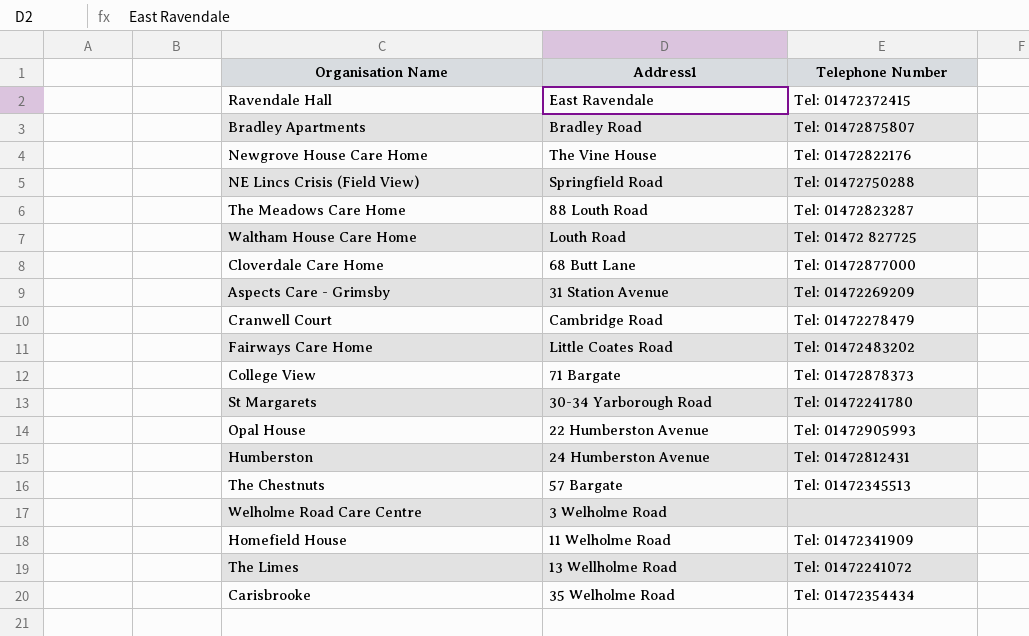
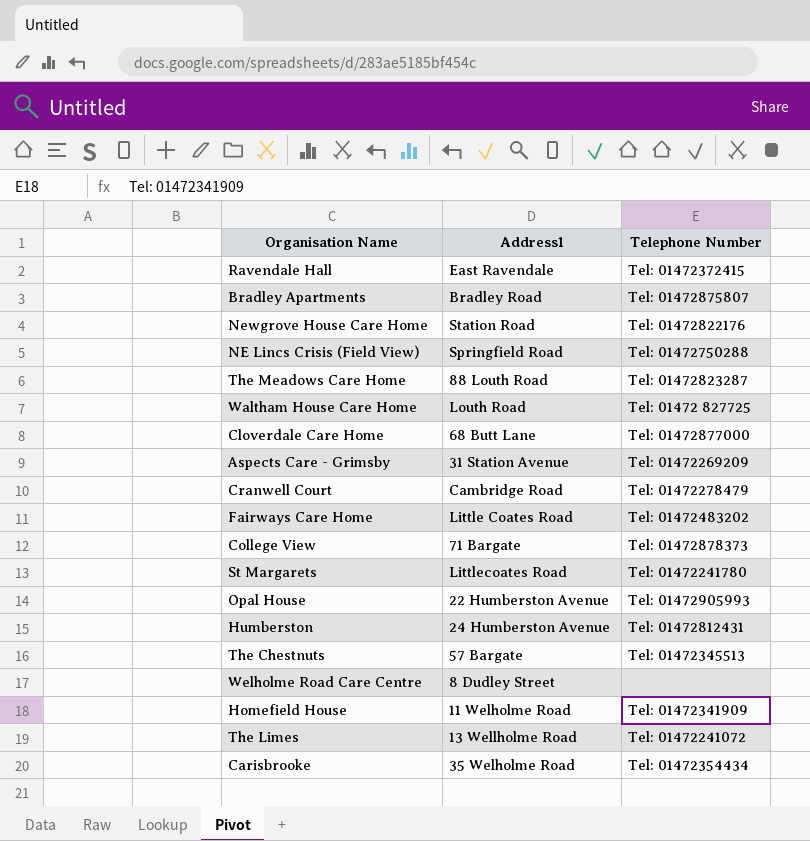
Newgrove House Care Home | Address1: The Vine House -> Station Road
St Margarets | Address1: 30-34 Yarborough Road -> Littlecoates Road
Welholme Road Care Centre | Address1: 3 Welholme Road -> 8 Dudley Street

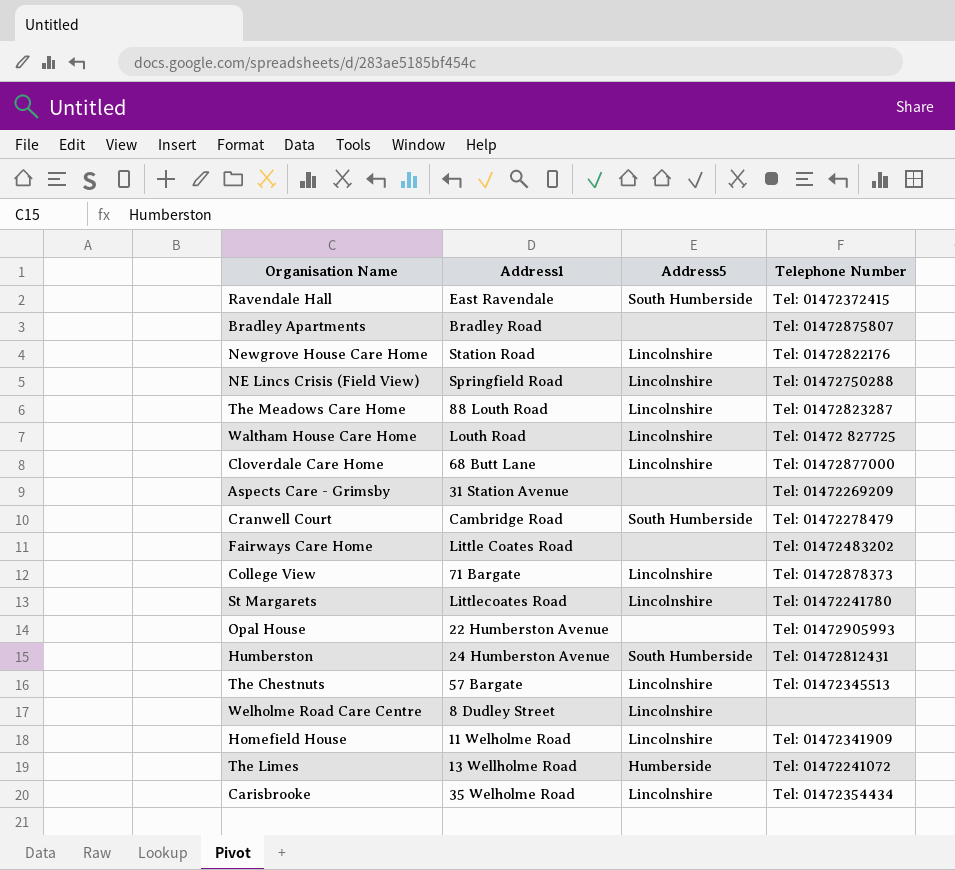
column Address5 | position: none -> 3

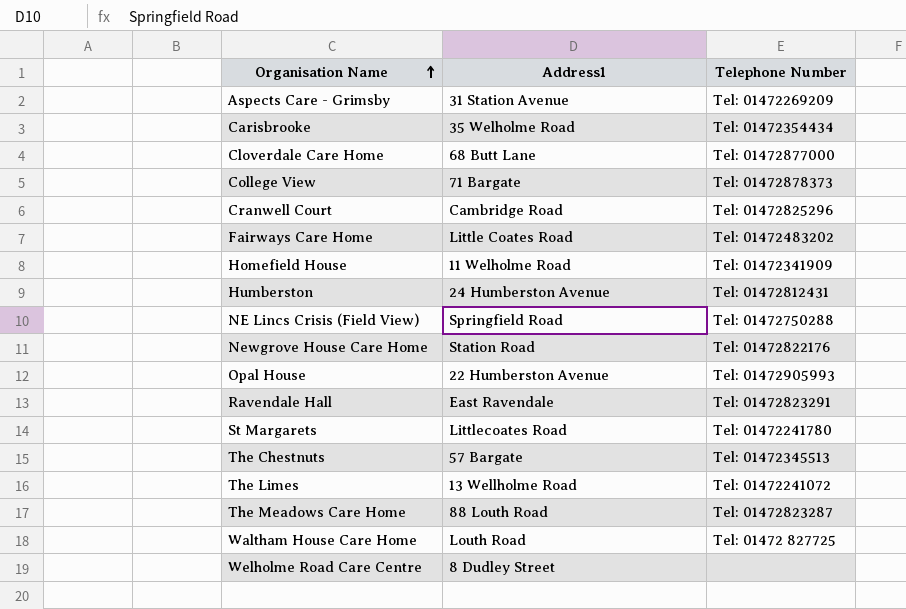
row order: none -> Organisation Name ascending
column Address5 | position: 3 -> none
row Bradley Apartments: Bradley Road | none | Tel: 01472875807 -> none
Cranwell Court | Telephone Number: Tel: 01472278479 -> Tel: 01472825296
Ravendale Hall | Telephone Number: Tel: 01472372415 -> Tel: 01472823291

